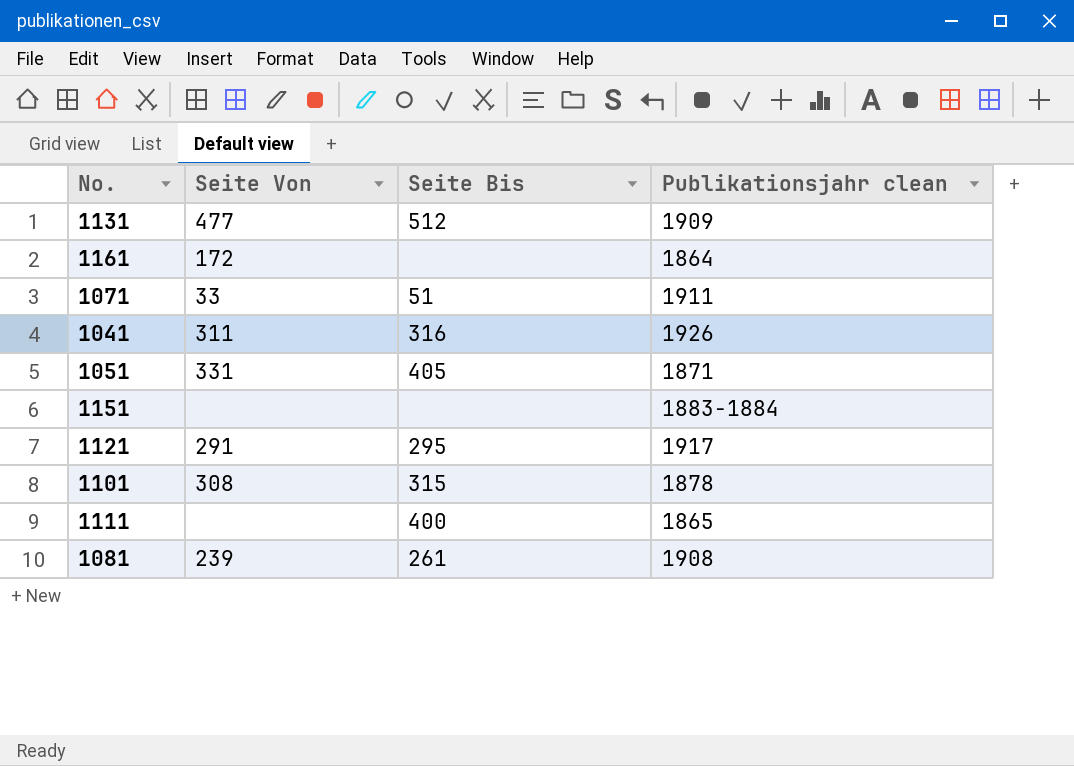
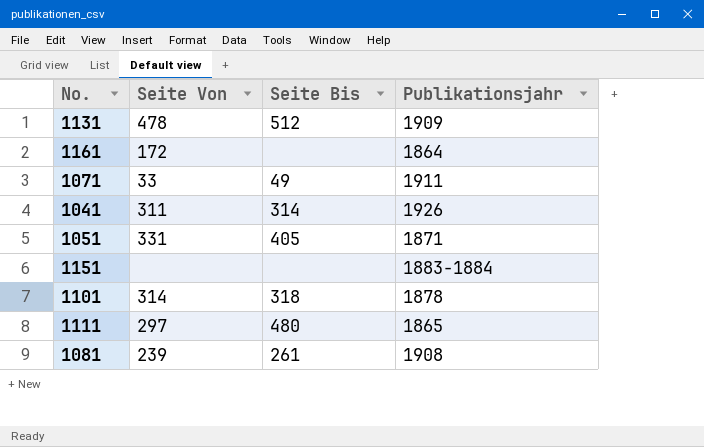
column name: Publikationsjahr clean -> Publikationsjahr
row 1121: 291 | 295 | 1917 -> none
1131 | Seite Von: 477 -> 478
1071 | Seite Bis: 51 -> 49
1041 | Seite Bis: 316 -> 314
1101 | Seite Von: 308 -> 314
1101 | Seite Bis: 315 -> 318
1111 | Seite Von: none -> 297
1111 | Seite Bis: 400 -> 480

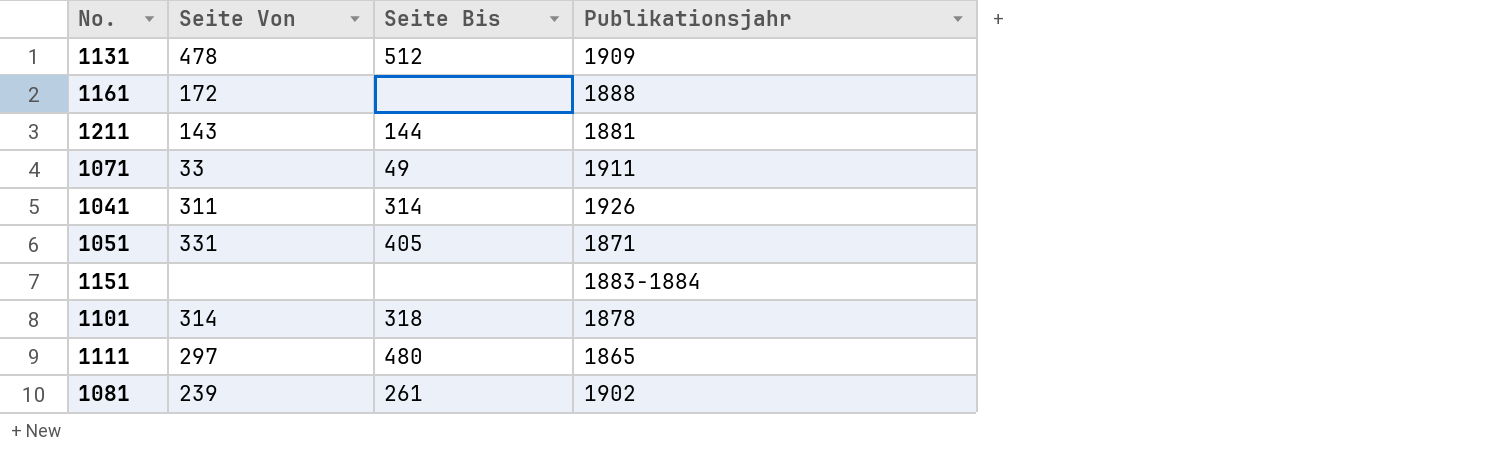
1161 | Publikationsjahr: 1864 -> 1888
row 1211: none -> 143 | 144 | 1881
1081 | Publikationsjahr: 1908 -> 1902

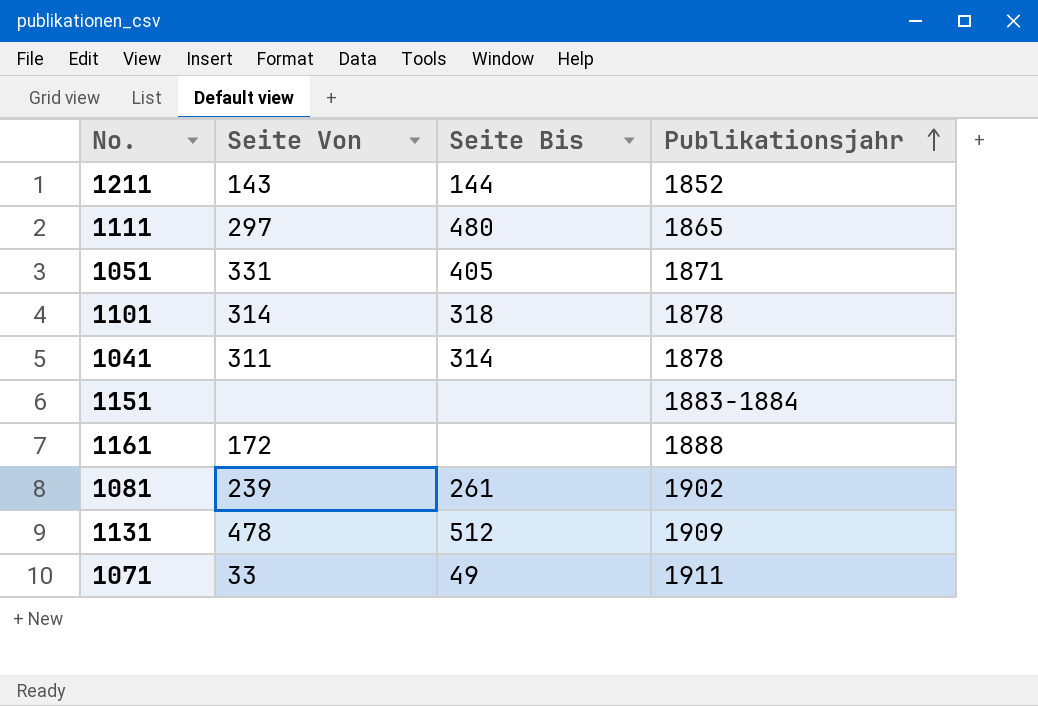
row order: none -> Publikationsjahr ascending
1211 | Publikationsjahr: 1881 -> 1852
1041 | Publikationsjahr: 1926 -> 1878

